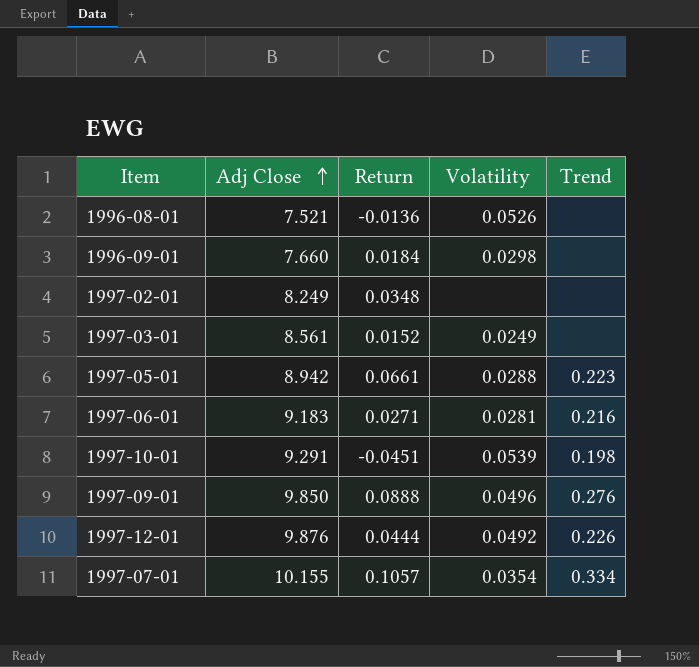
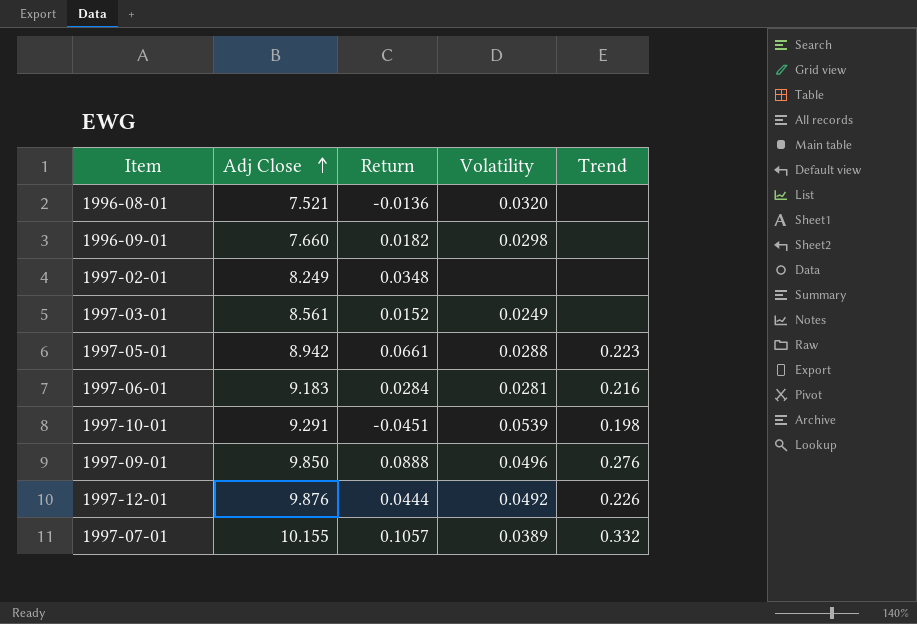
1996-08-01 | Volatility: 0.0526 -> 0.0320
1996-09-01 | Return: 0.0184 -> 0.0182
1997-06-01 | Return: 0.0271 -> 0.0284
1997-07-01 | Volatility: 0.0354 -> 0.0389
1997-07-01 | Trend: 0.334 -> 0.332

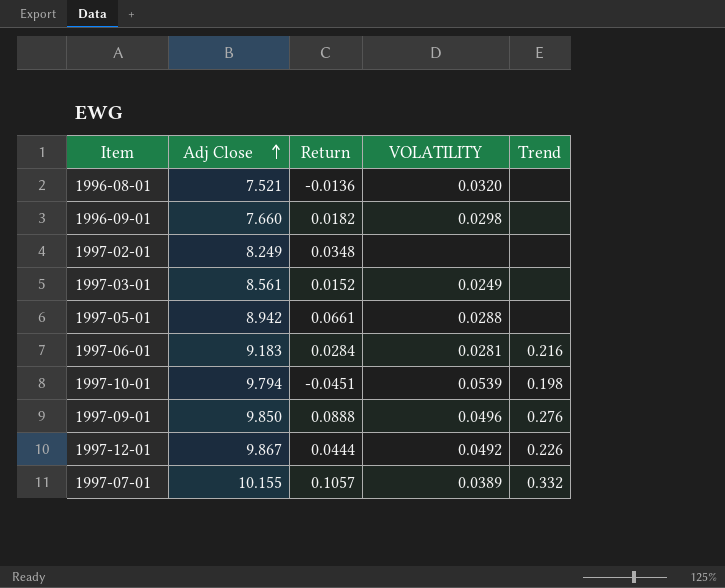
column name: Volatility -> VOLATILITY
1997-05-01 | Trend: 0.223 -> none
1997-10-01 | Adj Close: 9.291 -> 9.794
1997-12-01 | Adj Close: 9.876 -> 9.867

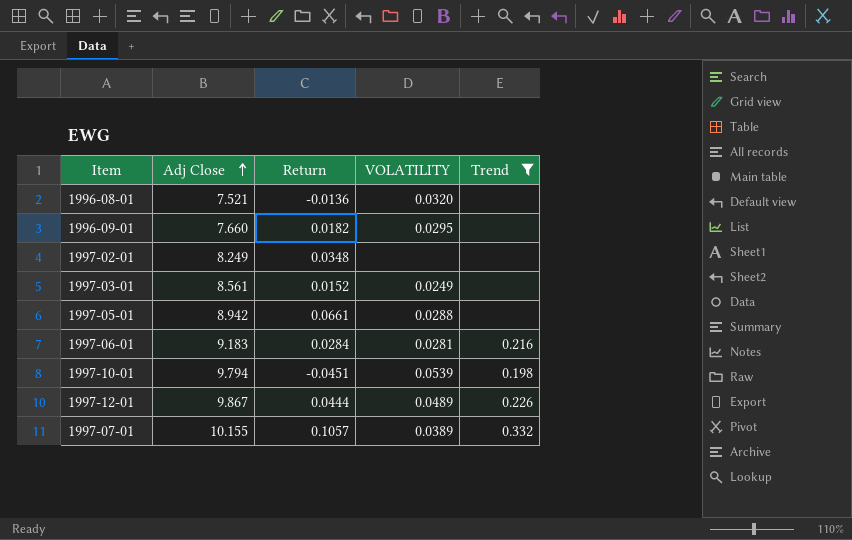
filter: none -> Trend != 0.276
1996-09-01 | VOLATILITY: 0.0298 -> 0.0295
1997-12-01 | VOLATILITY: 0.0492 -> 0.0489

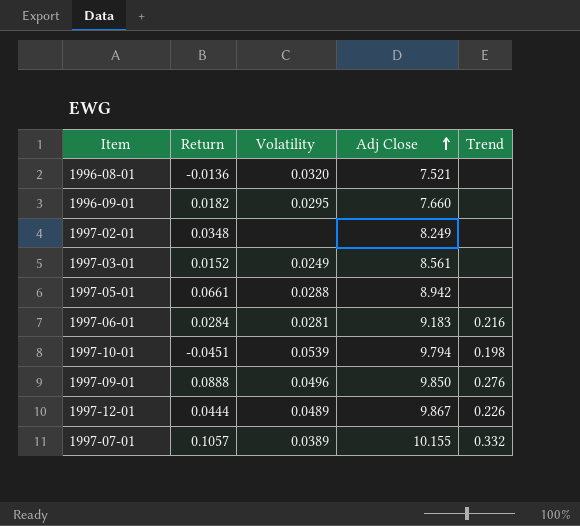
filter: Trend != 0.276 -> none
column name: VOLATILITY -> Volatility
column Adj Close | position: 2 -> 4

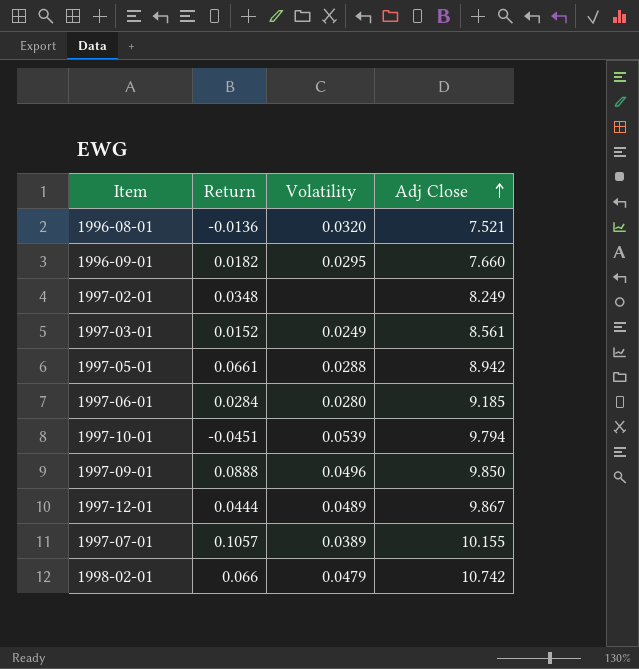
column Trend | position: 5 -> none
1997-06-01 | Volatility: 0.0281 -> 0.0280
1997-06-01 | Adj Close: 9.183 -> 9.185
row 1998-02-01: none -> 0.066 | 0.0479 | 10.742

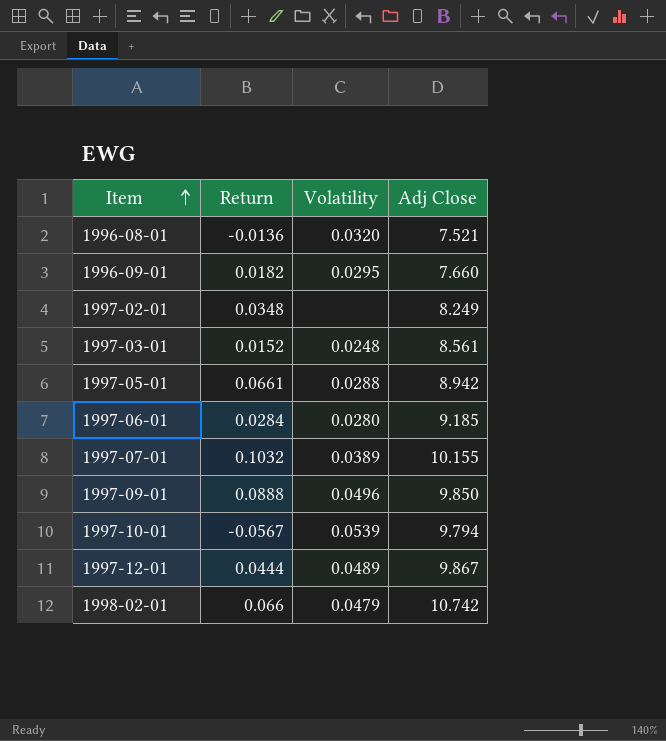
row order: Adj Close ascending -> Item ascending
1997-03-01 | Volatility: 0.0249 -> 0.0248
1997-07-01 | Return: 0.1057 -> 0.1032
1997-10-01 | Return: -0.0451 -> -0.0567

